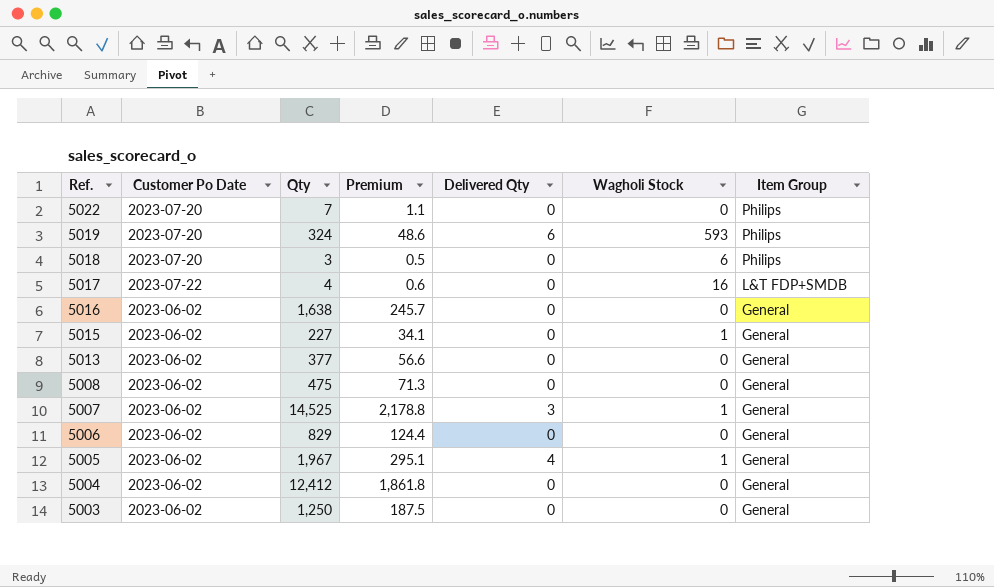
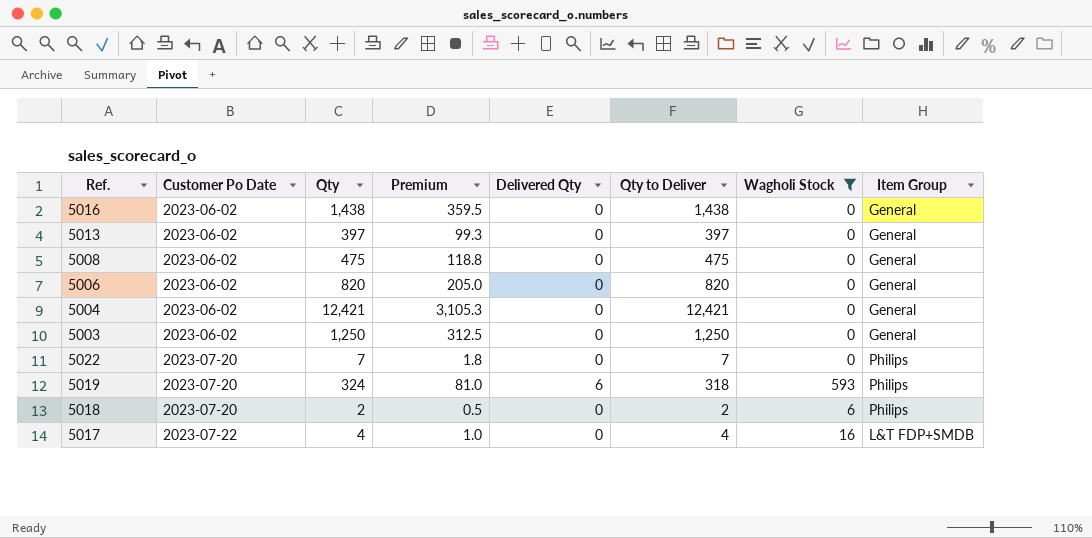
filter: none -> Wagholi Stock != 1
row order: Ref. descending -> Customer Po Date ascending
column Premium | formula: [Qty] * 0.15 -> [Qty] * 0.25
column Qty to Deliver | formula: none -> [Qty] - [Delivered Qty]
5016 | Qty: 1,638 -> 1,438
5013 | Qty: 377 -> 397
5006 | Qty: 829 -> 820
5004 | Qty: 12,412 -> 12,421
5018 | Qty: 3 -> 2

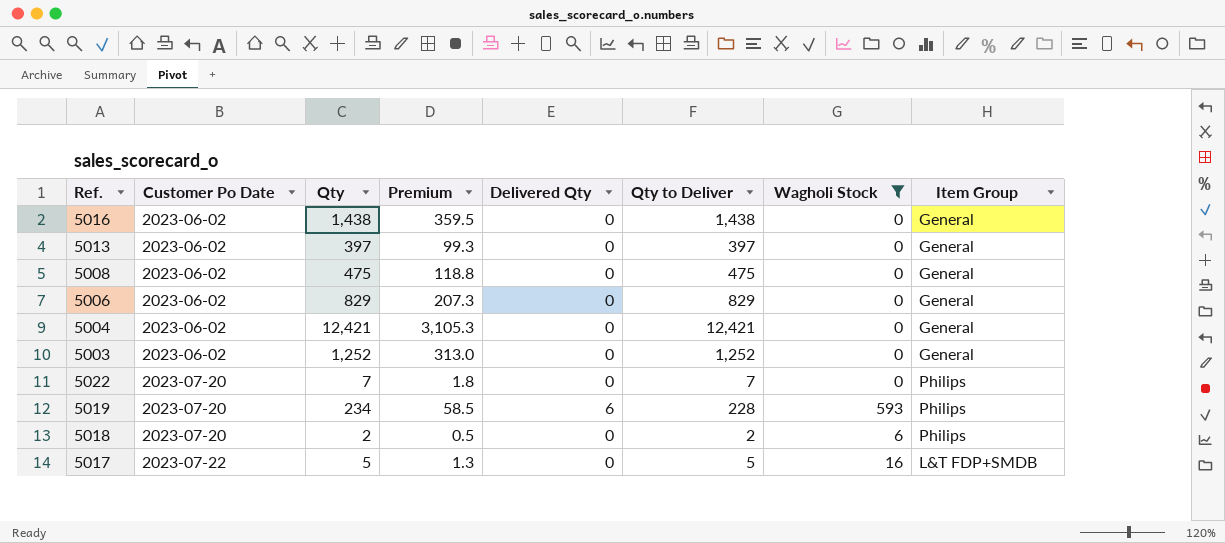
5006 | Qty: 820 -> 829
5006 | Premium: 205.0 -> 207.3
5006 | Qty to Deliver: 820 -> 829
5003 | Qty: 1,250 -> 1,252
5003 | Premium: 312.5 -> 313.0
5003 | Qty to Deliver: 1,250 -> 1,252
5019 | Qty: 324 -> 234
5019 | Premium: 81.0 -> 58.5
5019 | Qty to Deliver: 318 -> 228
5017 | Qty: 4 -> 5
5017 | Premium: 1.0 -> 1.3
5017 | Qty to Deliver: 4 -> 5

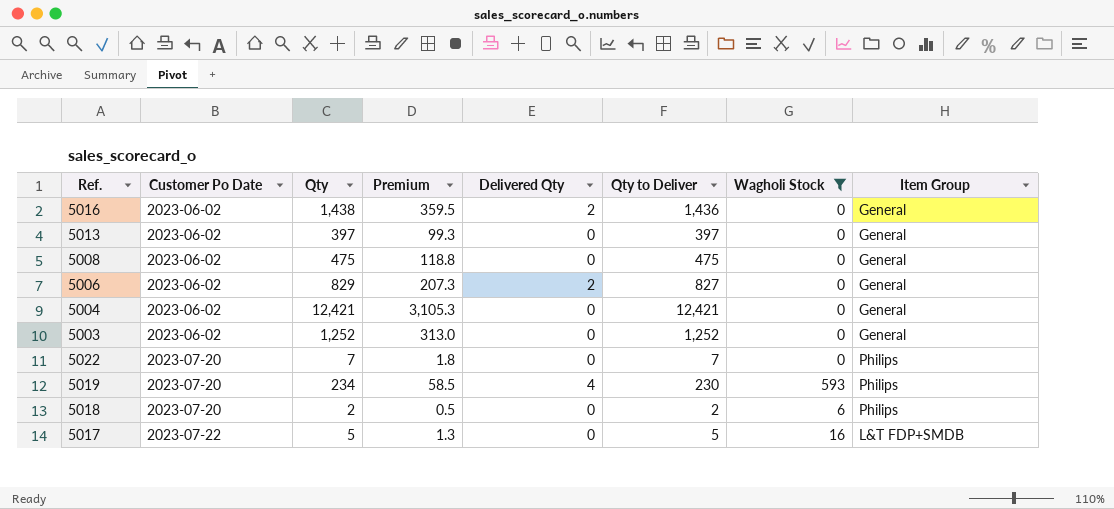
5016 | Delivered Qty: 0 -> 2
5016 | Qty to Deliver: 1,438 -> 1,436
5006 | Delivered Qty: 0 -> 2
5006 | Qty to Deliver: 829 -> 827
5019 | Delivered Qty: 6 -> 4
5019 | Qty to Deliver: 228 -> 230

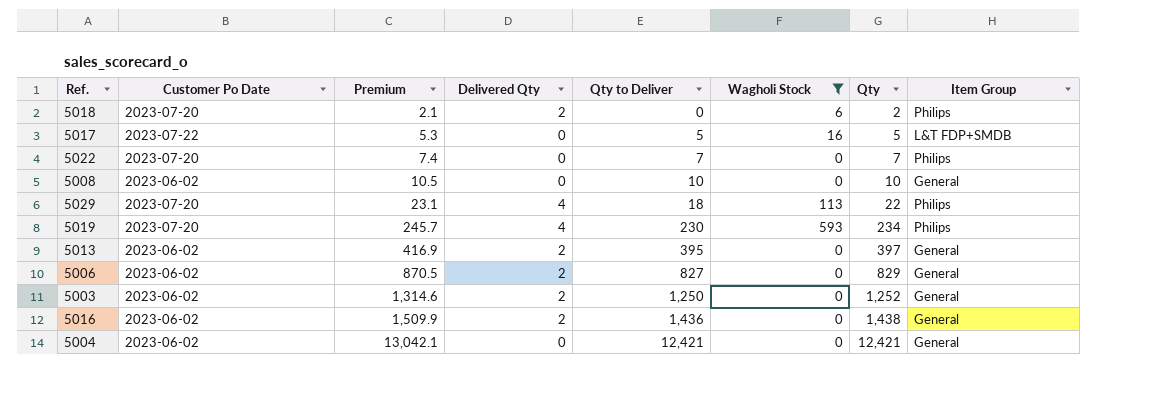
row order: Customer Po Date ascending -> Premium ascending
column Premium | formula: [Qty] * 0.25 -> [Qty] * 1.05
column Qty | position: 3 -> 7
5018 | Delivered Qty: 0 -> 2
5018 | Qty to Deliver: 2 -> 0
5008 | Qty to Deliver: 475 -> 10
5008 | Qty: 475 -> 10
row 5029: none -> 2023-07-20 | 23.1 | 4 | 18 | 113 | 22 | Philips
5013 | Delivered Qty: 0 -> 2
5013 | Qty to Deliver: 397 -> 395
5003 | Delivered Qty: 0 -> 2
5003 | Qty to Deliver: 1,252 -> 1,250

